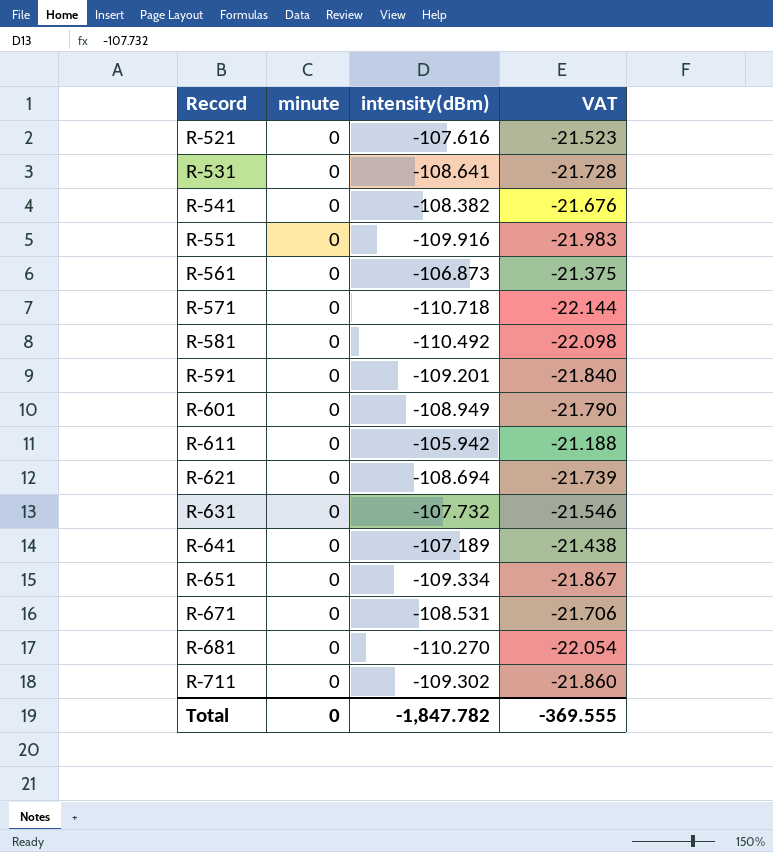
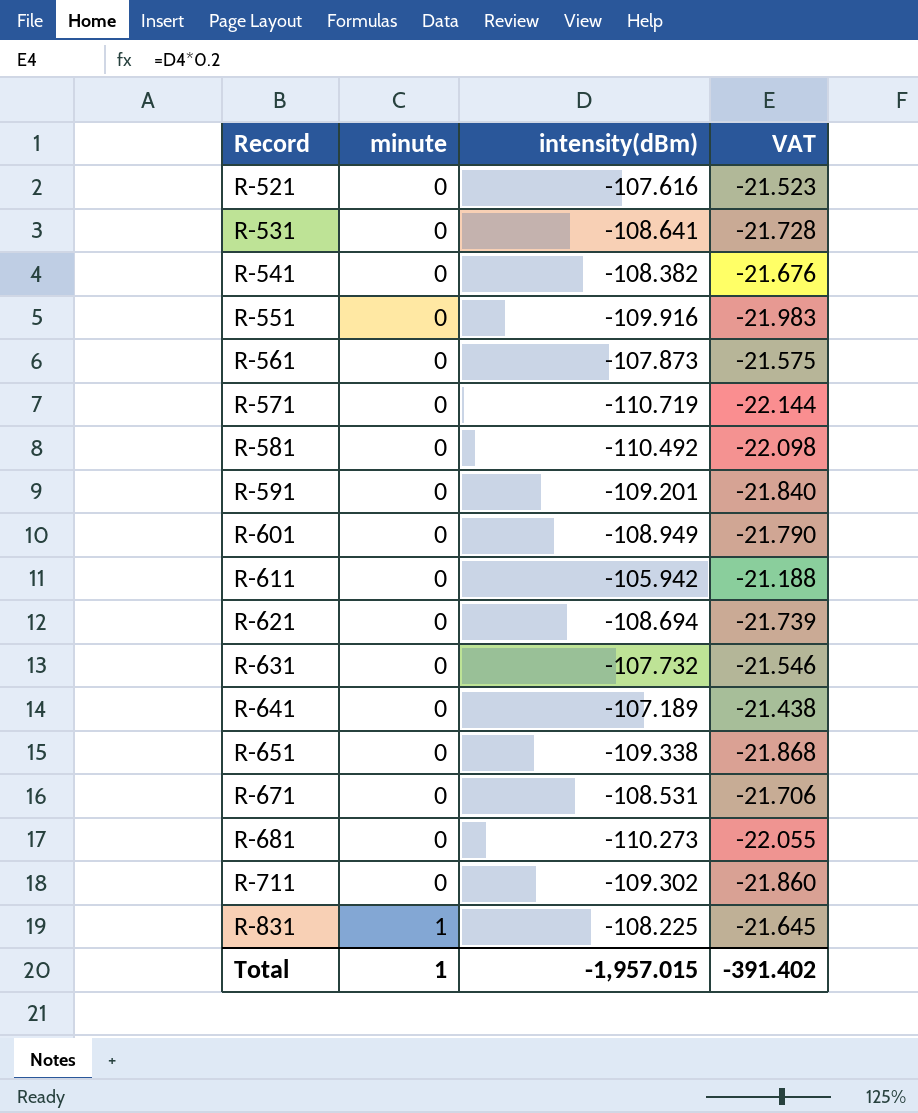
R-561 | intensity(dBm): -106.873 -> -107.873
R-561 | VAT: -21.375 -> -21.575
R-571 | intensity(dBm): -110.718 -> -110.719
R-651 | intensity(dBm): -109.334 -> -109.338
R-651 | VAT: -21.867 -> -21.868
R-681 | intensity(dBm): -110.270 -> -110.273
R-681 | VAT: -22.054 -> -22.055
row R-831: none -> 1 | -108.225 | -21.645
Total | minute: 0 -> 1
Total | intensity(dBm): -1,847.782 -> -1,957.015
Total | VAT: -369.555 -> -391.402

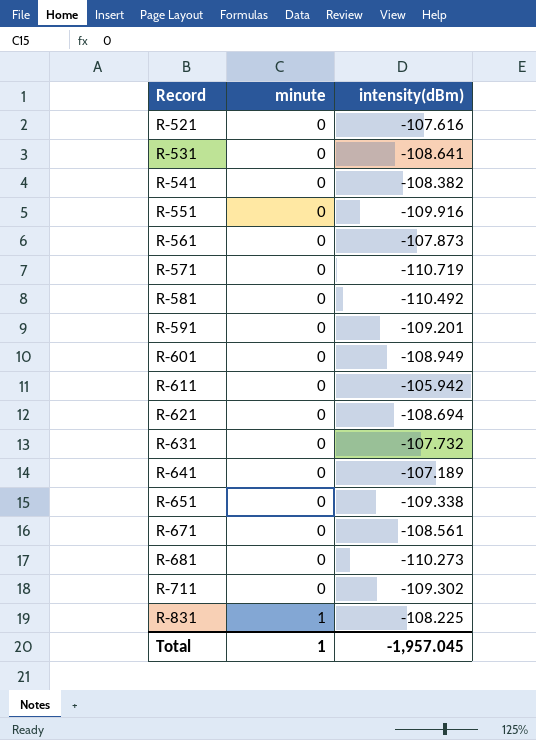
column VAT | formula: [intensity(dBm)] * 0.2 -> none
R-671 | intensity(dBm): -108.531 -> -108.561
Total | intensity(dBm): -1,957.015 -> -1,957.045

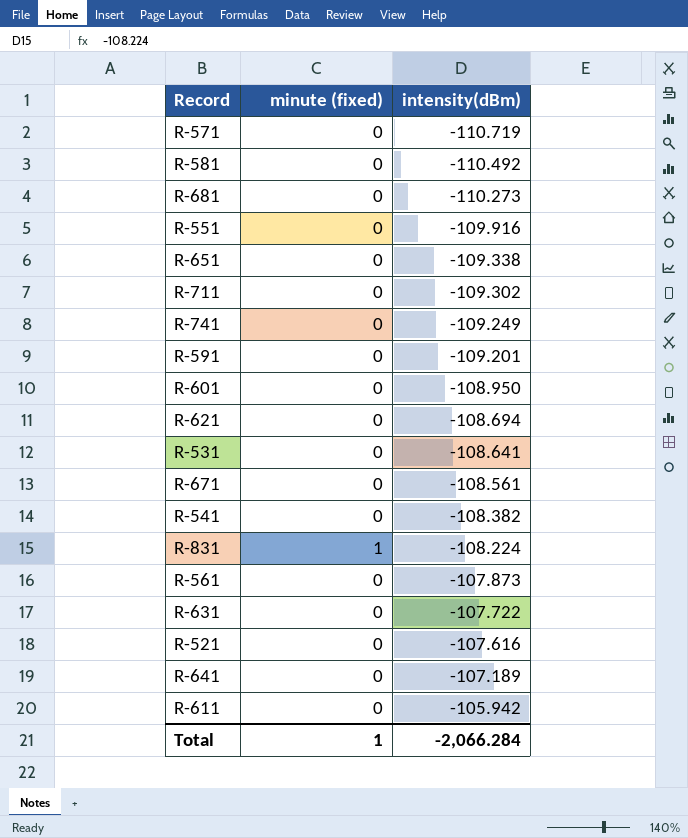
row order: Record ascending -> intensity(dBm) ascending
column name: minute -> minute (fixed)
row R-741: none -> 0 | -109.249
R-601 | intensity(dBm): -108.949 -> -108.950
R-831 | intensity(dBm): -108.225 -> -108.224
R-631 | intensity(dBm): -107.732 -> -107.722
Total | intensity(dBm): -1,957.045 -> -2,066.284

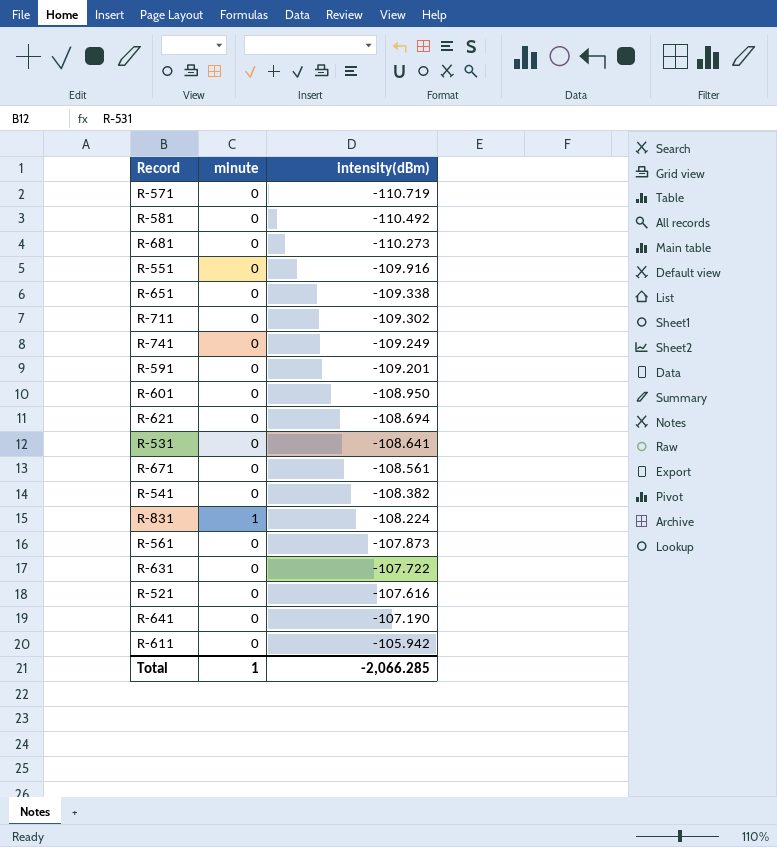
column name: minute (fixed) -> minute
R-641 | intensity(dBm): -107.189 -> -107.190
Total | intensity(dBm): -2,066.284 -> -2,066.285

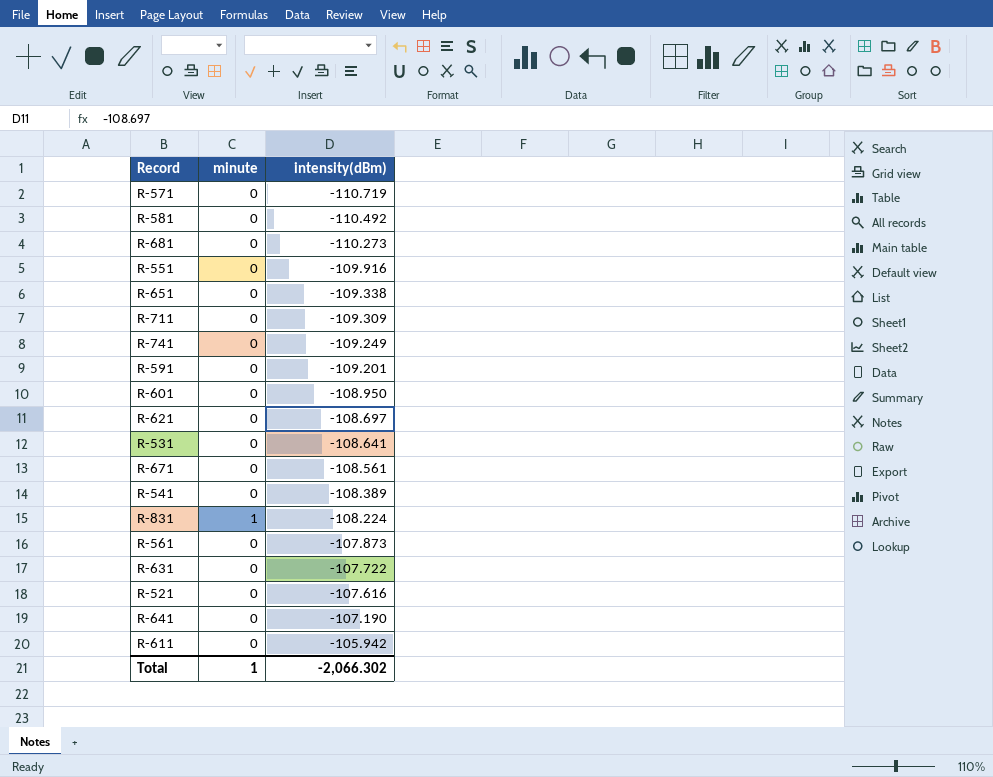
R-711 | intensity(dBm): -109.302 -> -109.309
R-621 | intensity(dBm): -108.694 -> -108.697
R-541 | intensity(dBm): -108.382 -> -108.389
Total | intensity(dBm): -2,066.285 -> -2,066.302

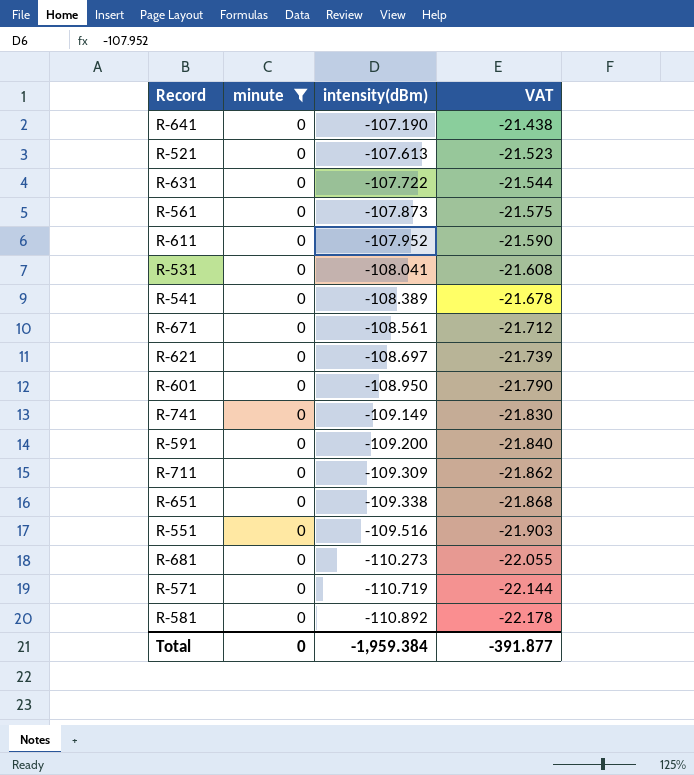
filter: none -> minute = 0
row order: intensity(dBm) ascending -> intensity(dBm) descending
column VAT | formula: none -> [intensity(dBm)] * 0.2
R-521 | intensity(dBm): -107.616 -> -107.613
R-611 | intensity(dBm): -105.942 -> -107.952
R-531 | intensity(dBm): -108.641 -> -108.041
R-741 | intensity(dBm): -109.249 -> -109.149
R-591 | intensity(dBm): -109.201 -> -109.200
R-551 | intensity(dBm): -109.916 -> -109.516
R-581 | intensity(dBm): -110.492 -> -110.892
Total | minute: 1 -> 0
Total | intensity(dBm): -2,066.302 -> -1,959.384

